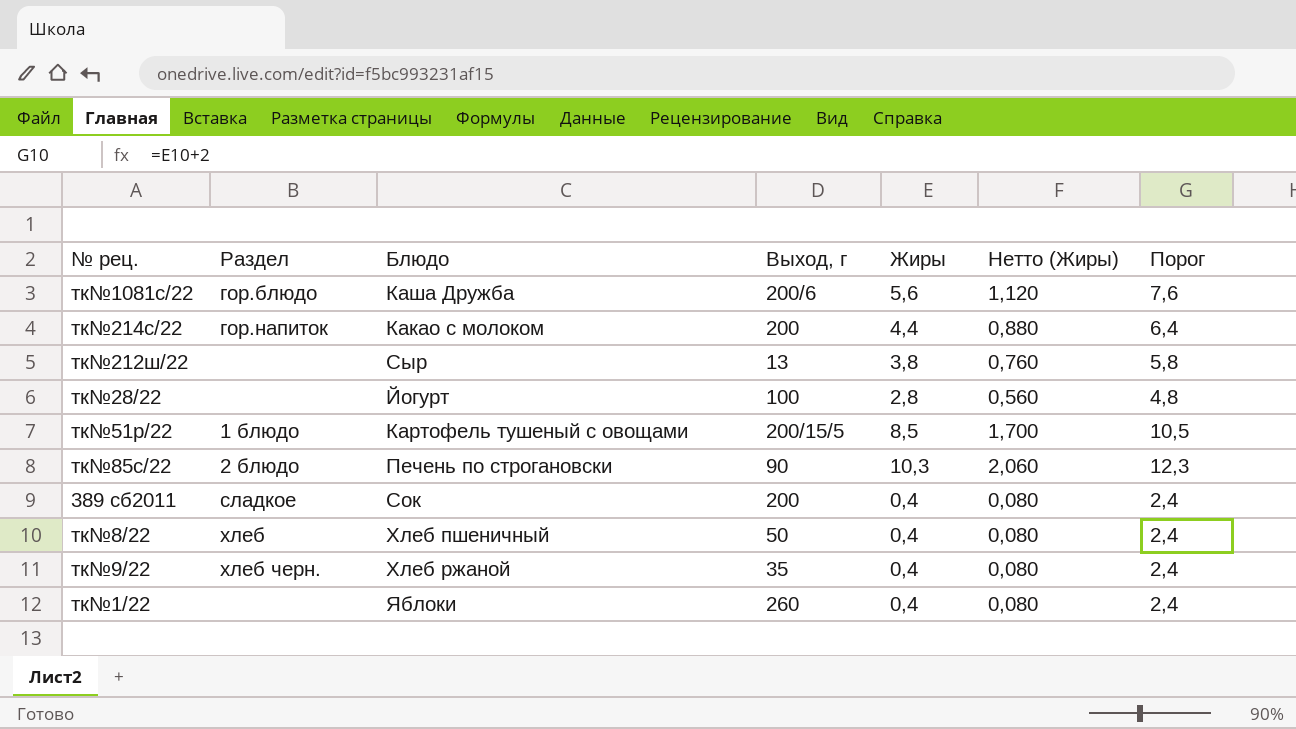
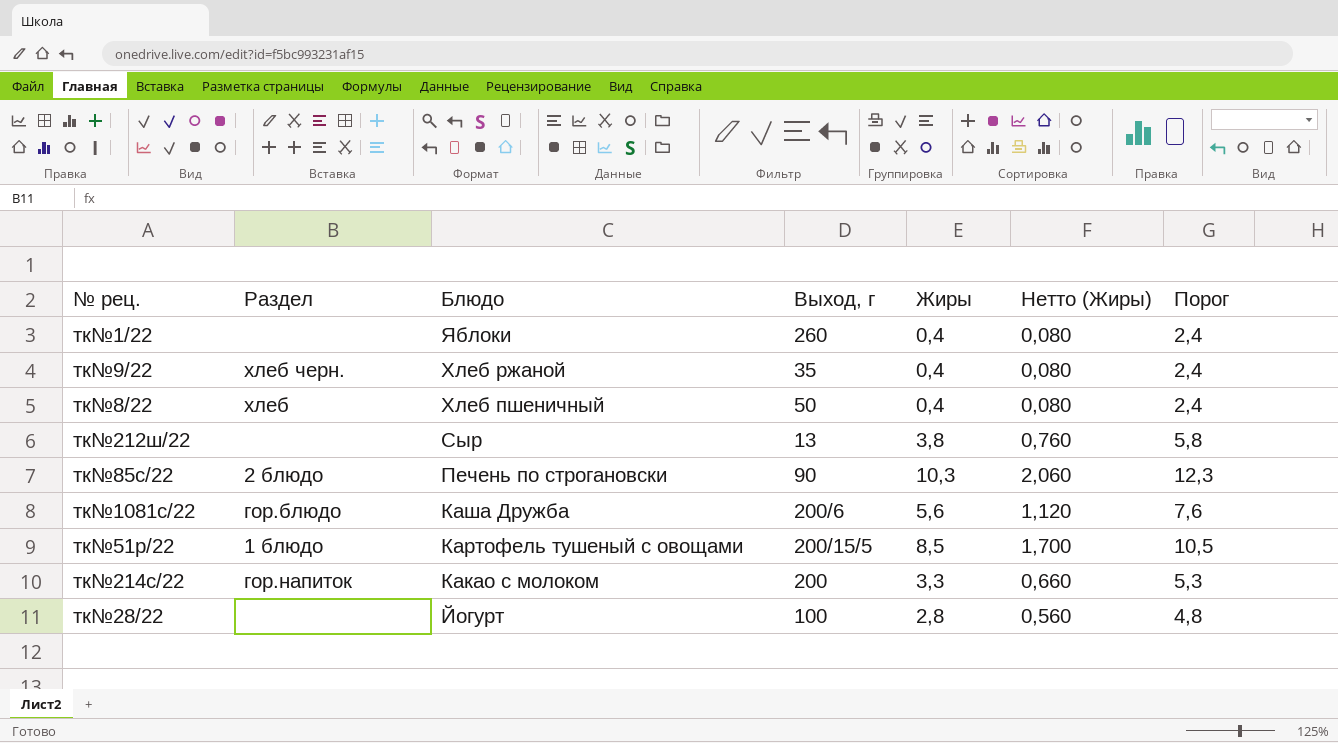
row order: none -> Блюдо descending
row 389 сб2011: сладкое | Сок | 200 | 0,4 | 0,080 | 2,4 -> none
тк№214с/22 | Жиры: 4,4 -> 3,3
тк№214с/22 | Нетто (Жиры): 0,880 -> 0,660
тк№214с/22 | Порог: 6,4 -> 5,3

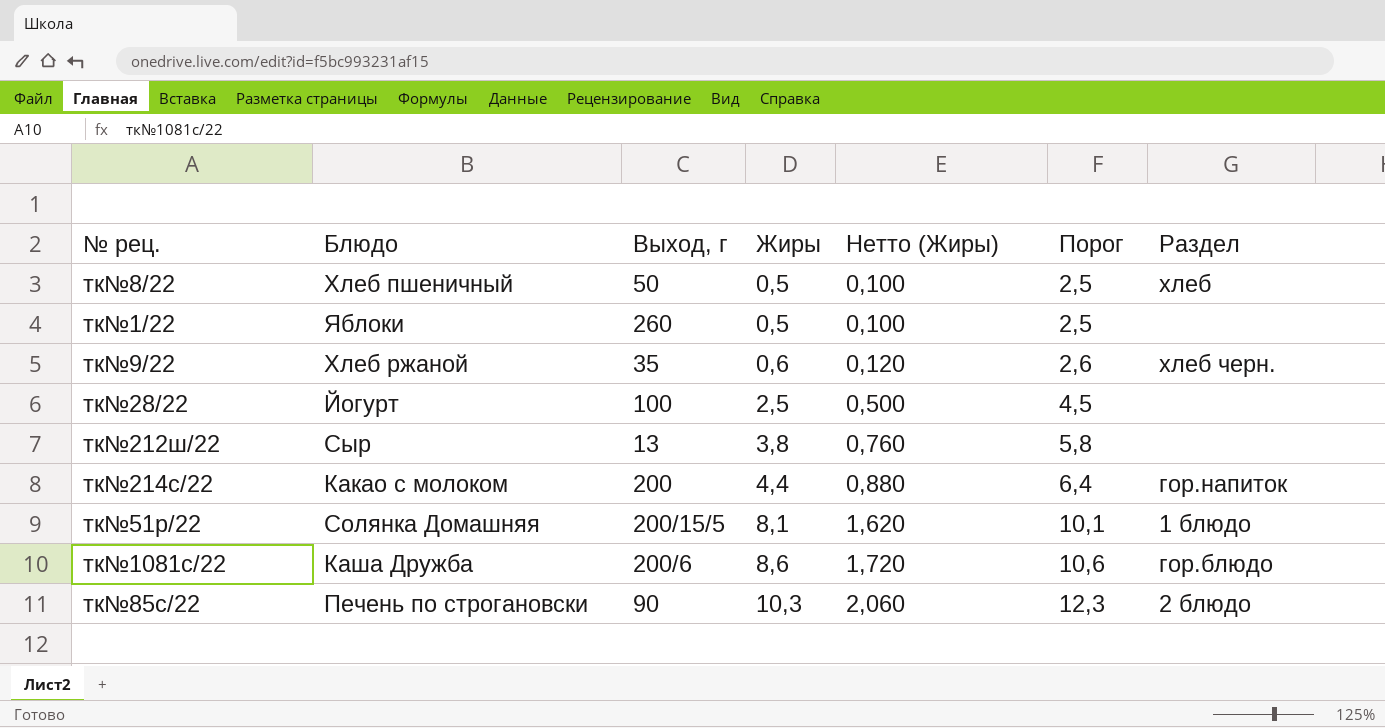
row order: Блюдо descending -> Жиры ascending
column Раздел | position: 2 -> 7
тк№8/22 | Жиры: 0,4 -> 0,5
тк№8/22 | Нетто (Жиры): 0,080 -> 0,100
тк№8/22 | Порог: 2,4 -> 2,5
тк№1/22 | Жиры: 0,4 -> 0,5
тк№1/22 | Нетто (Жиры): 0,080 -> 0,100
тк№1/22 | Порог: 2,4 -> 2,5
тк№9/22 | Жиры: 0,4 -> 0,6
тк№9/22 | Нетто (Жиры): 0,080 -> 0,120
тк№9/22 | Порог: 2,4 -> 2,6
тк№28/22 | Жиры: 2,8 -> 2,5
тк№28/22 | Нетто (Жиры): 0,560 -> 0,500
тк№28/22 | Порог: 4,8 -> 4,5
тк№214с/22 | Жиры: 3,3 -> 4,4
тк№214с/22 | Нетто (Жиры): 0,660 -> 0,880
тк№214с/22 | Порог: 5,3 -> 6,4
тк№51р/22 | Блюдо: Картофель тушеный с овощами -> Солянка Домашняя
тк№51р/22 | Жиры: 8,5 -> 8,1
тк№51р/22 | Нетто (Жиры): 1,700 -> 1,620
тк№51р/22 | Порог: 10,5 -> 10,1
тк№1081с/22 | Жиры: 5,6 -> 8,6
тк№1081с/22 | Нетто (Жиры): 1,120 -> 1,720
тк№1081с/22 | Порог: 7,6 -> 10,6

